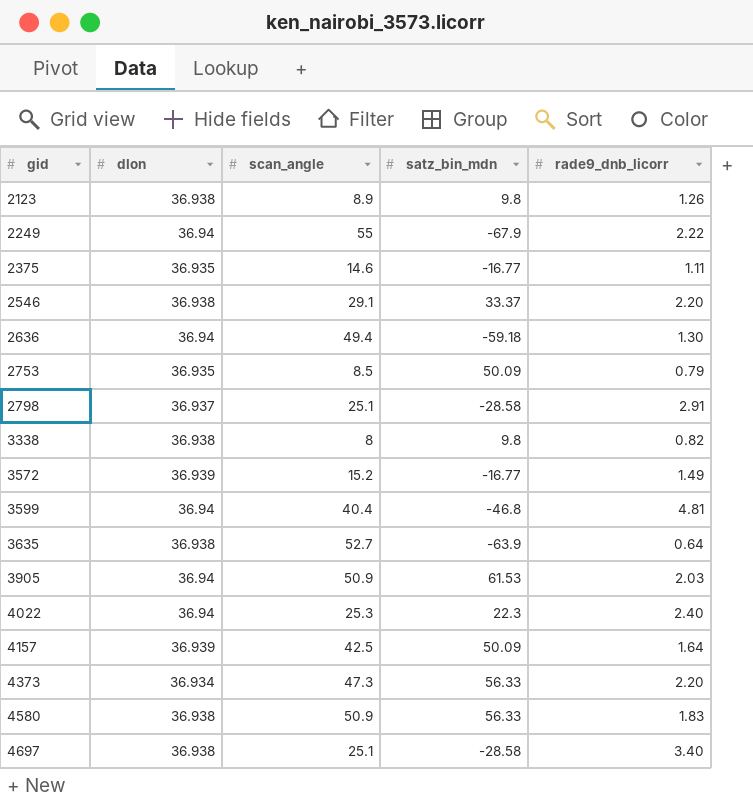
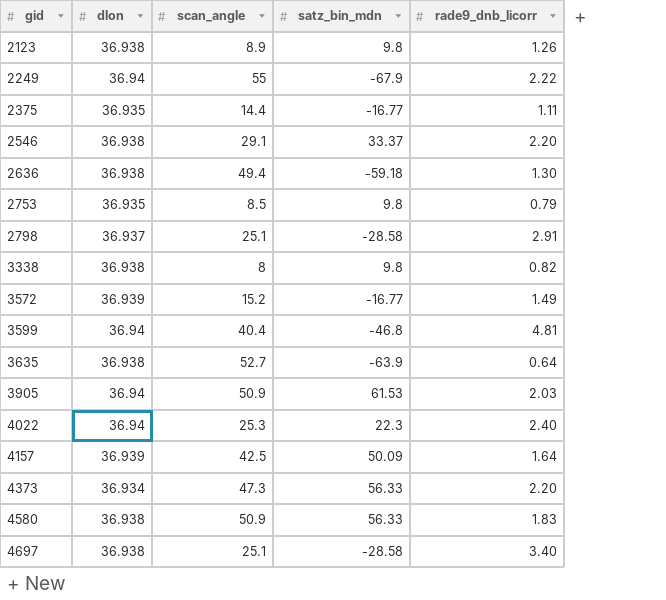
2375 | scan_angle: 14.6 -> 14.4
2636 | dlon: 36.94 -> 36.938
2753 | satz_bin_mdn: 50.09 -> 9.8

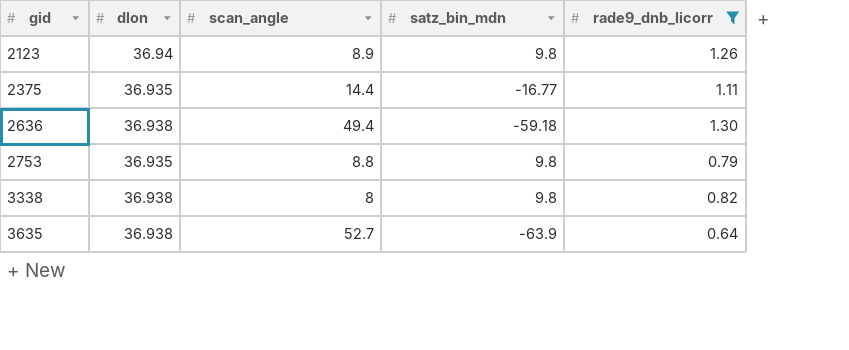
filter: none -> rade9_dnb_licorr <= 1.30
2123 | dlon: 36.938 -> 36.94
2753 | scan_angle: 8.5 -> 8.8

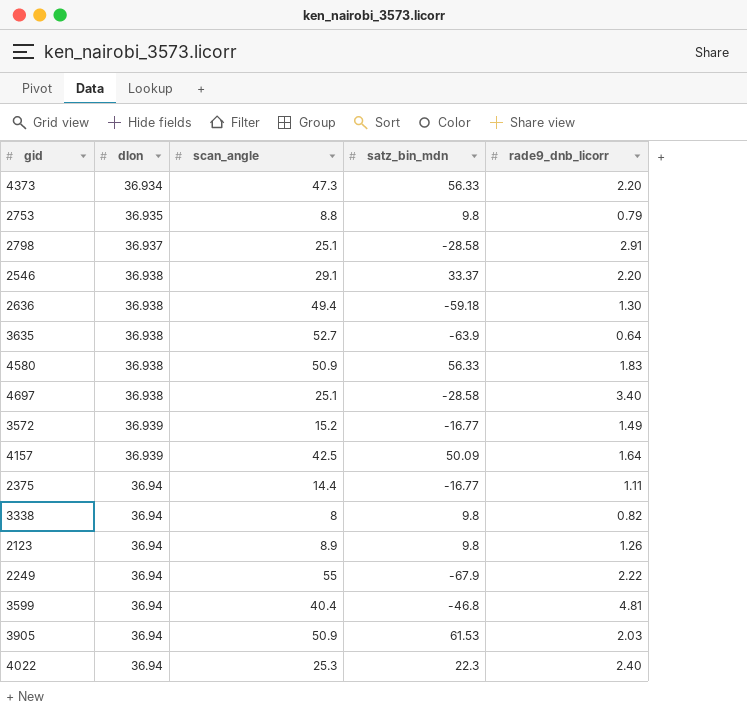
filter: rade9_dnb_licorr <= 1.30 -> none
row order: gid ascending -> dlon ascending
2375 | dlon: 36.935 -> 36.94
3338 | dlon: 36.938 -> 36.94

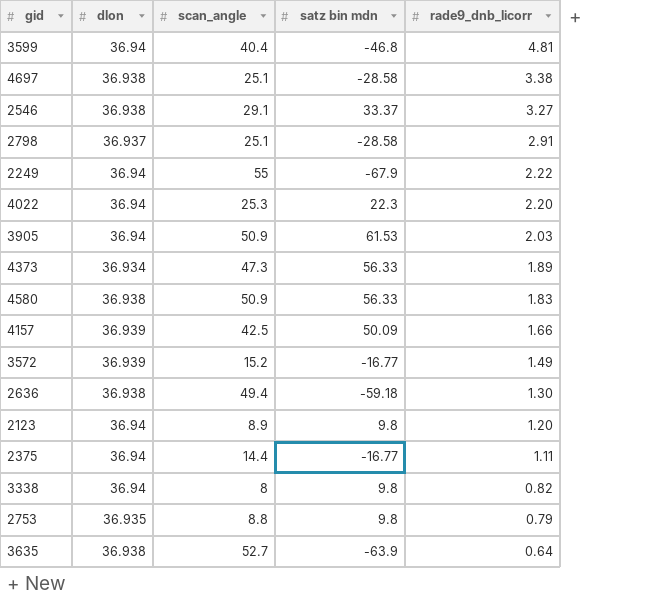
row order: dlon ascending -> rade9_dnb_licorr descending
column name: satz_bin_mdn -> satz bin mdn
4697 | rade9_dnb_licorr: 3.40 -> 3.38
2546 | rade9_dnb_licorr: 2.20 -> 3.27
4022 | rade9_dnb_licorr: 2.40 -> 2.20
4373 | rade9_dnb_licorr: 2.20 -> 1.89
4157 | rade9_dnb_licorr: 1.64 -> 1.66
2123 | rade9_dnb_licorr: 1.26 -> 1.20

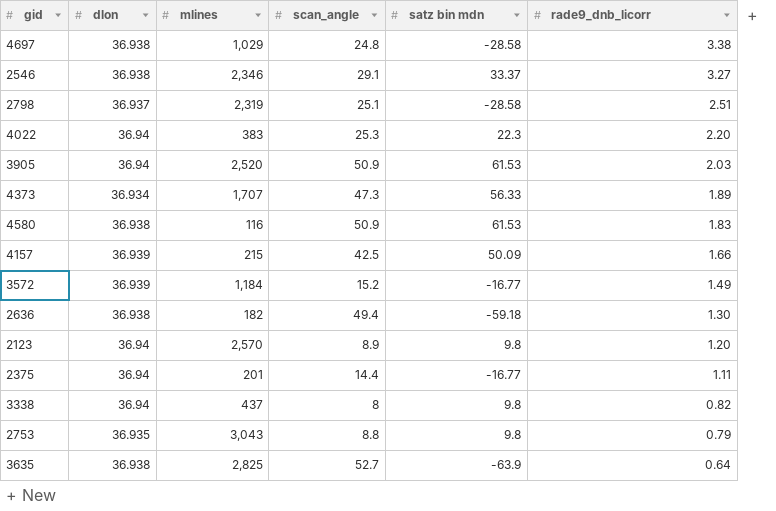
column mlines | position: none -> 3
row 3599: 36.94 | 40.4 | -46.8 | 4.81 -> none
row 2249: 36.94 | 55 | -67.9 | 2.22 -> none
4697 | scan_angle: 25.1 -> 24.8
2798 | rade9_dnb_licorr: 2.91 -> 2.51
4580 | satz bin mdn: 56.33 -> 61.53

